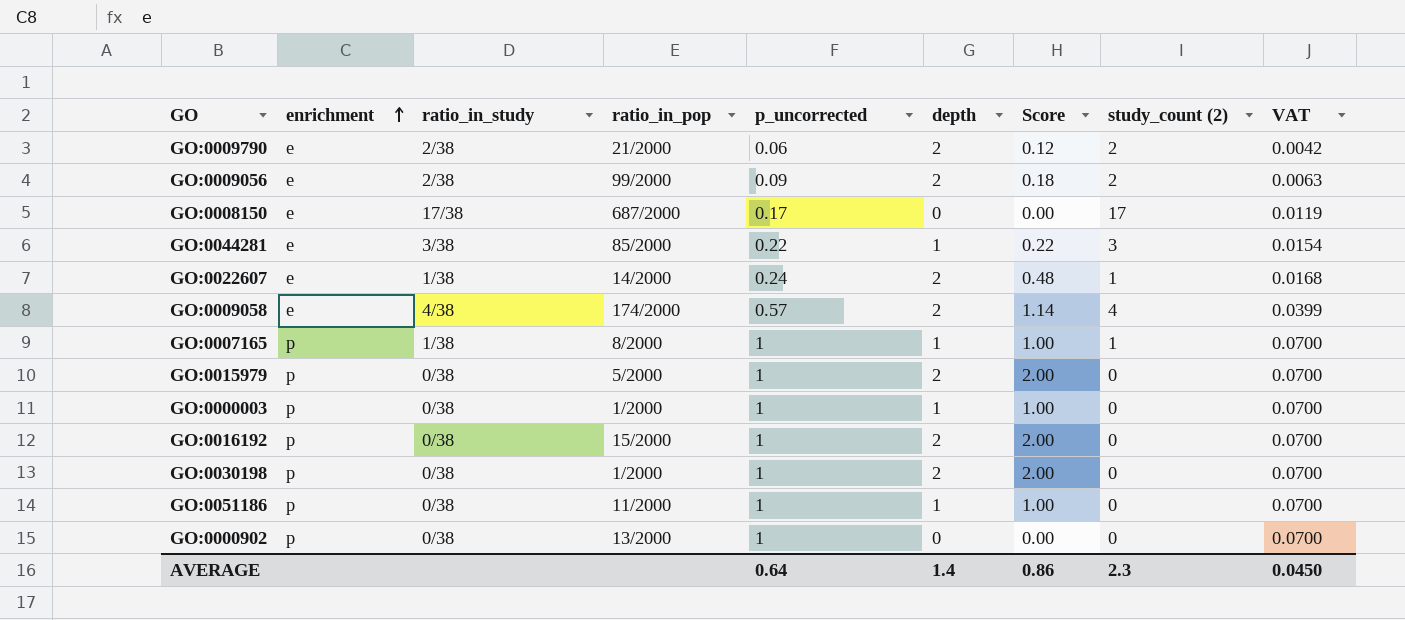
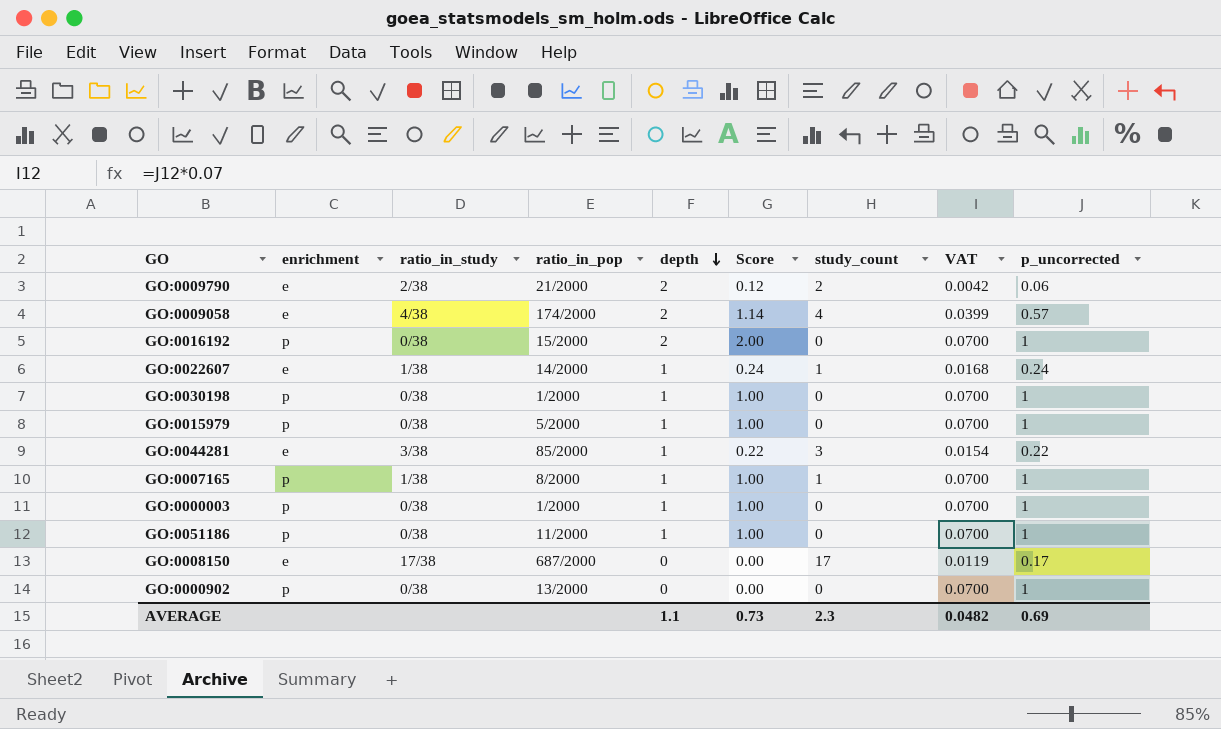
row order: enrichment ascending -> depth descending
column name: study_count (2) -> study_count
column p_uncorrected | position: 5 -> 9
row GO:0009056: e | 2/38 | 99/2000 | 0.09 | 2 | 0.18 | 2 | 0.0063 -> none
GO:0022607 | depth: 2 -> 1
GO:0022607 | Score: 0.48 -> 0.24
GO:0030198 | depth: 2 -> 1
GO:0030198 | Score: 2.00 -> 1.00
GO:0015979 | depth: 2 -> 1
GO:0015979 | Score: 2.00 -> 1.00
AVERAGE | depth: 1.4 -> 1.1
AVERAGE | Score: 0.86 -> 0.73
AVERAGE | VAT: 0.0450 -> 0.0482
AVERAGE | p_uncorrected: 0.64 -> 0.69

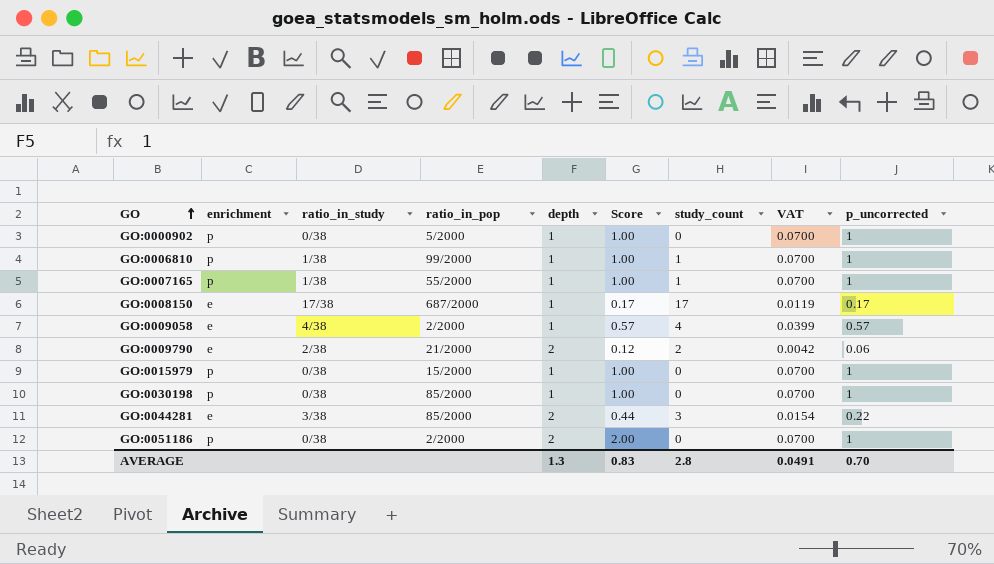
row order: depth descending -> GO ascending
row GO:0016192: p | 0/38 | 15/2000 | 2 | 2.00 | 0 | 0.0700 | 1 -> none
row GO:0022607: e | 1/38 | 14/2000 | 1 | 0.24 | 1 | 0.0168 | 0.24 -> none
row GO:0000003: p | 0/38 | 1/2000 | 1 | 1.00 | 0 | 0.0700 | 1 -> none
GO:0000902 | ratio_in_pop: 13/2000 -> 5/2000
GO:0000902 | depth: 0 -> 1
GO:0000902 | Score: 0.00 -> 1.00
row GO:0006810: none -> p | 1/38 | 99/2000 | 1 | 1.00 | 1 | 0.0700 | 1
GO:0007165 | ratio_in_pop: 8/2000 -> 55/2000
GO:0008150 | depth: 0 -> 1
GO:0008150 | Score: 0.00 -> 0.17
GO:0009058 | ratio_in_pop: 174/2000 -> 2/2000
GO:0009058 | depth: 2 -> 1
GO:0009058 | Score: 1.14 -> 0.57
GO:0015979 | ratio_in_pop: 5/2000 -> 15/2000
GO:0030198 | ratio_in_pop: 1/2000 -> 85/2000
GO:0044281 | depth: 1 -> 2
GO:0044281 | Score: 0.22 -> 0.44
GO:0051186 | ratio_in_pop: 11/2000 -> 2/2000
GO:0051186 | depth: 1 -> 2
GO:0051186 | Score: 1.00 -> 2.00
AVERAGE | depth: 1.1 -> 1.3
AVERAGE | Score: 0.73 -> 0.83
AVERAGE | study_count: 2.3 -> 2.8
AVERAGE | VAT: 0.0482 -> 0.0491
AVERAGE | p_uncorrected: 0.69 -> 0.70

